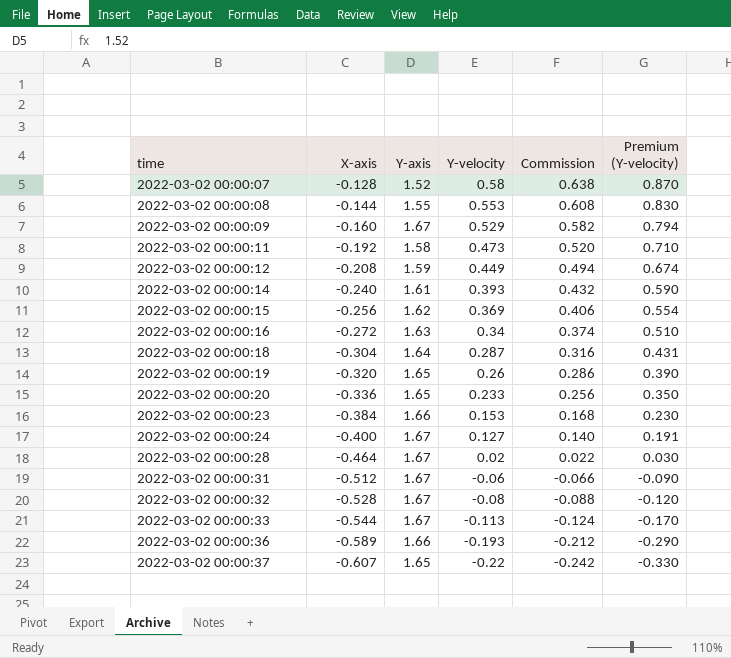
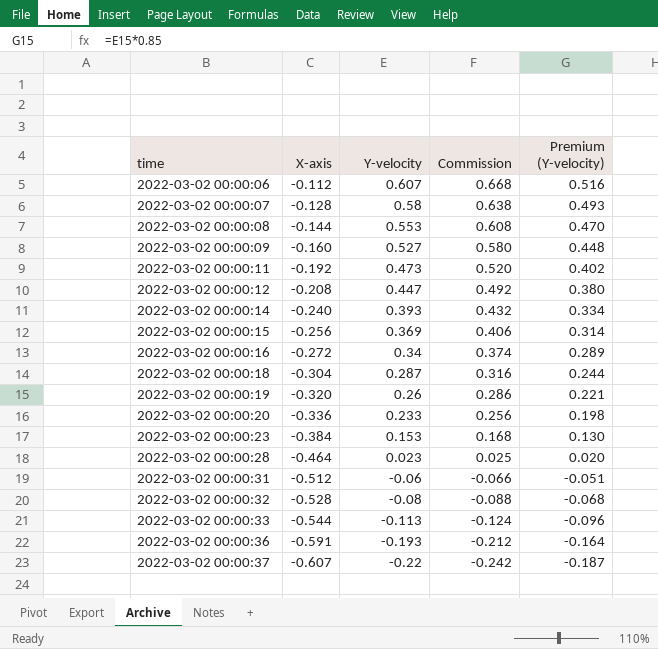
column Y-axis | position: 3 -> none
column Premium (Y-velocity) | formula: [Y-velocity] * 1.5 -> [Y-velocity] * 0.85
row 2022-03-02 00:00:24: -0.400 | 1.67 | 0.127 | 0.140 | 0.191 -> none
row 2022-03-02 00:00:06: none -> -0.112 | 0.607 | 0.668 | 0.516
2022-03-02 00:00:09 | Y-velocity: 0.529 -> 0.527
2022-03-02 00:00:09 | Commission: 0.582 -> 0.580
2022-03-02 00:00:12 | Y-velocity: 0.449 -> 0.447
2022-03-02 00:00:12 | Commission: 0.494 -> 0.492
2022-03-02 00:00:28 | Y-velocity: 0.02 -> 0.023
2022-03-02 00:00:28 | Commission: 0.022 -> 0.025
2022-03-02 00:00:36 | X-axis: -0.589 -> -0.591

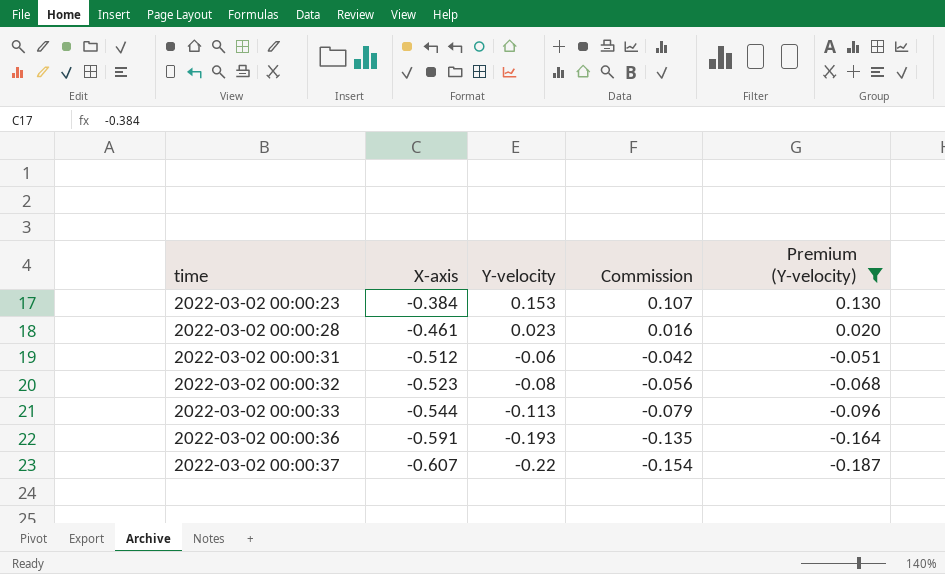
filter: none -> Premium (Y-velocity) <= 0.130
column Commission | formula: [Y-velocity] * 1.1 -> [Y-velocity] * 0.7
2022-03-02 00:00:28 | X-axis: -0.464 -> -0.461
2022-03-02 00:00:32 | X-axis: -0.528 -> -0.523

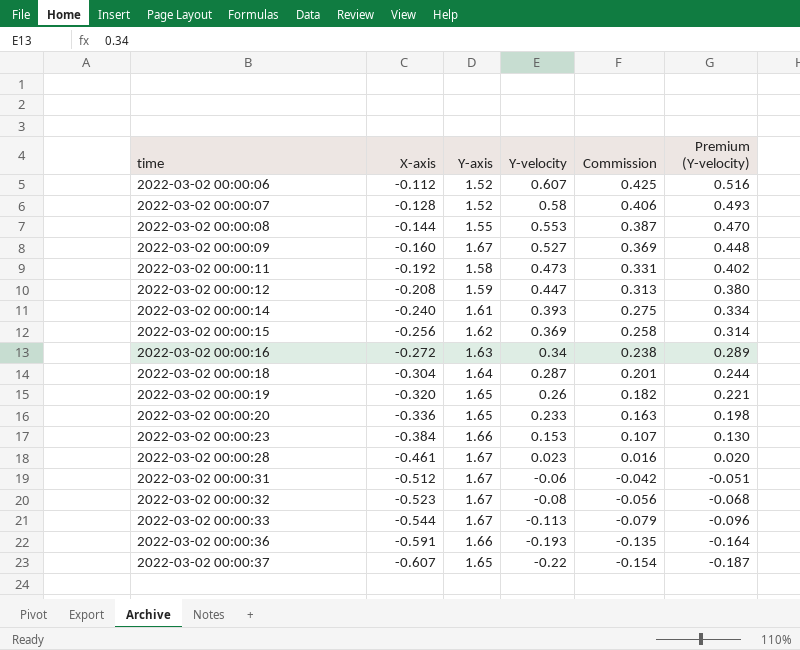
filter: Premium (Y-velocity) <= 0.130 -> none
column Y-axis | position: none -> 3

